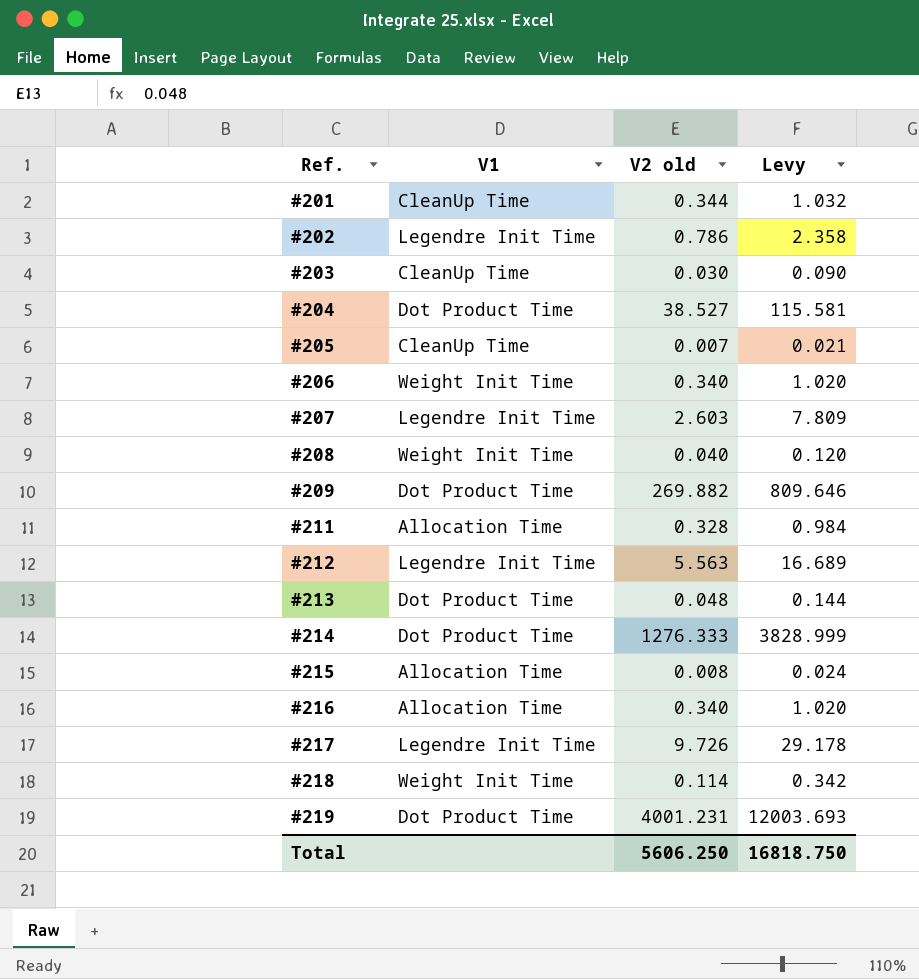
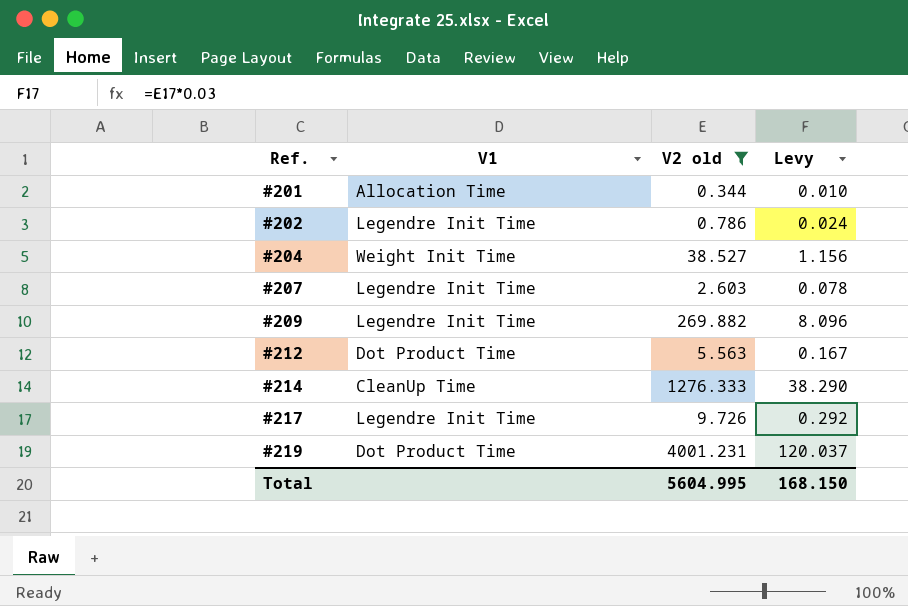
filter: none -> V2 old >= 0.344
column Levy | formula: [V2 old] * 3 -> [V2 old] * 0.03
#201 | V1: CleanUp Time -> Allocation Time
#204 | V1: Dot Product Time -> Weight Init Time
#209 | V1: Dot Product Time -> Legendre Init Time
#212 | V1: Legendre Init Time -> Dot Product Time
#214 | V1: Dot Product Time -> CleanUp Time
Total | V2 old: 5606.250 -> 5604.995
Total | Levy: 16818.750 -> 168.150

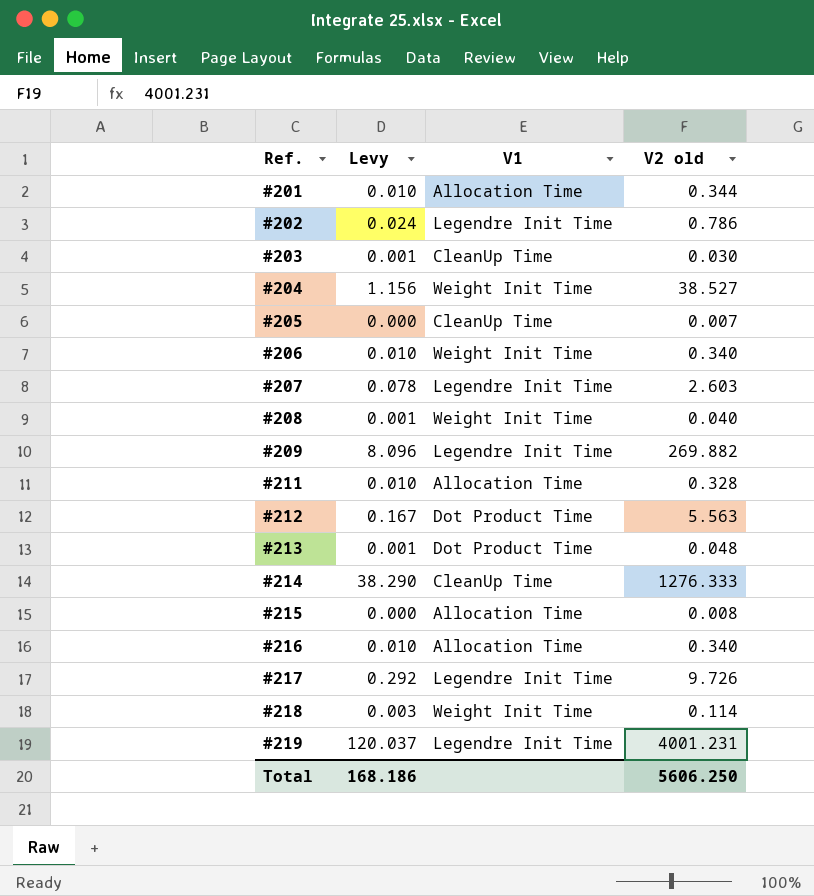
filter: V2 old >= 0.344 -> none
column Levy | position: 4 -> 2
#219 | V1: Dot Product Time -> Legendre Init Time
Total | Levy: 168.150 -> 168.186
Total | V2 old: 5604.995 -> 5606.250

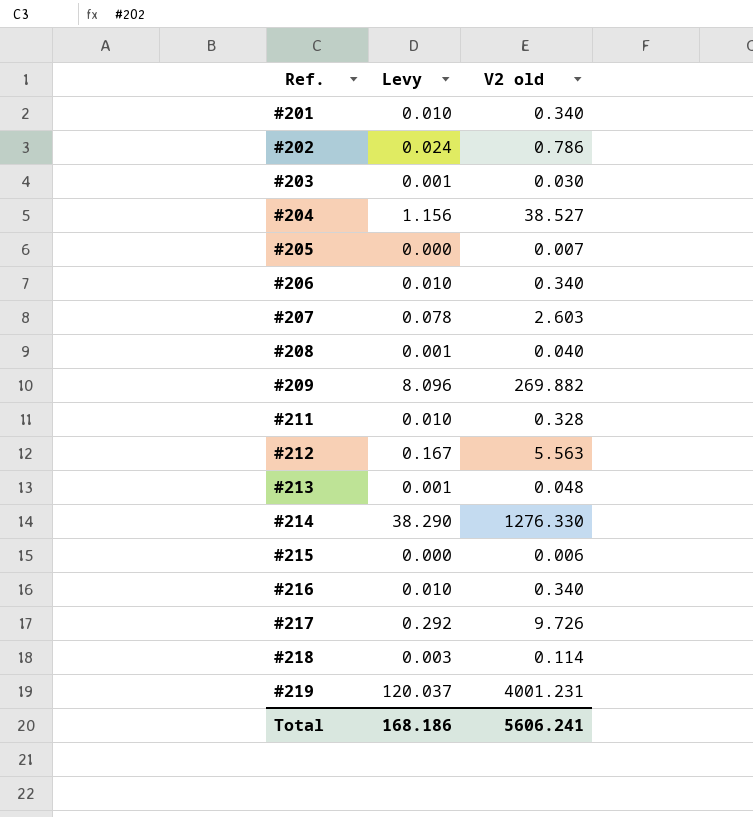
column V1 | position: 3 -> none
#201 | V2 old: 0.344 -> 0.340
#214 | V2 old: 1276.333 -> 1276.330
#215 | V2 old: 0.008 -> 0.006
Total | V2 old: 5606.250 -> 5606.241

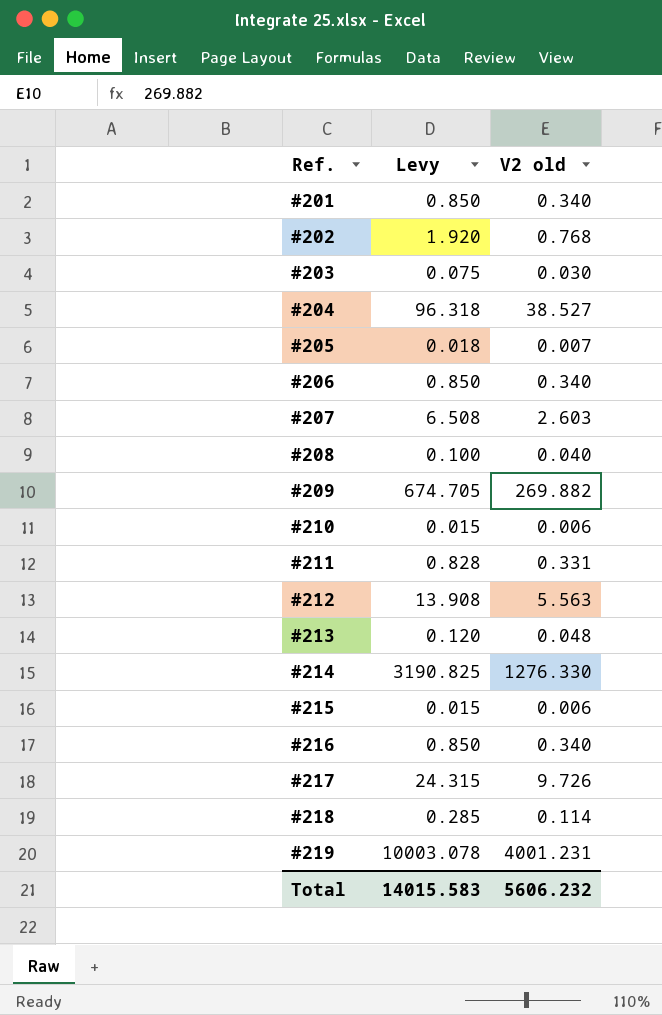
column Levy | formula: [V2 old] * 0.03 -> [V2 old] * 2.5
#202 | V2 old: 0.786 -> 0.768
row #210: none -> 0.015 | 0.006
#211 | V2 old: 0.328 -> 0.331
Total | Levy: 168.186 -> 14015.583
Total | V2 old: 5606.241 -> 5606.232

